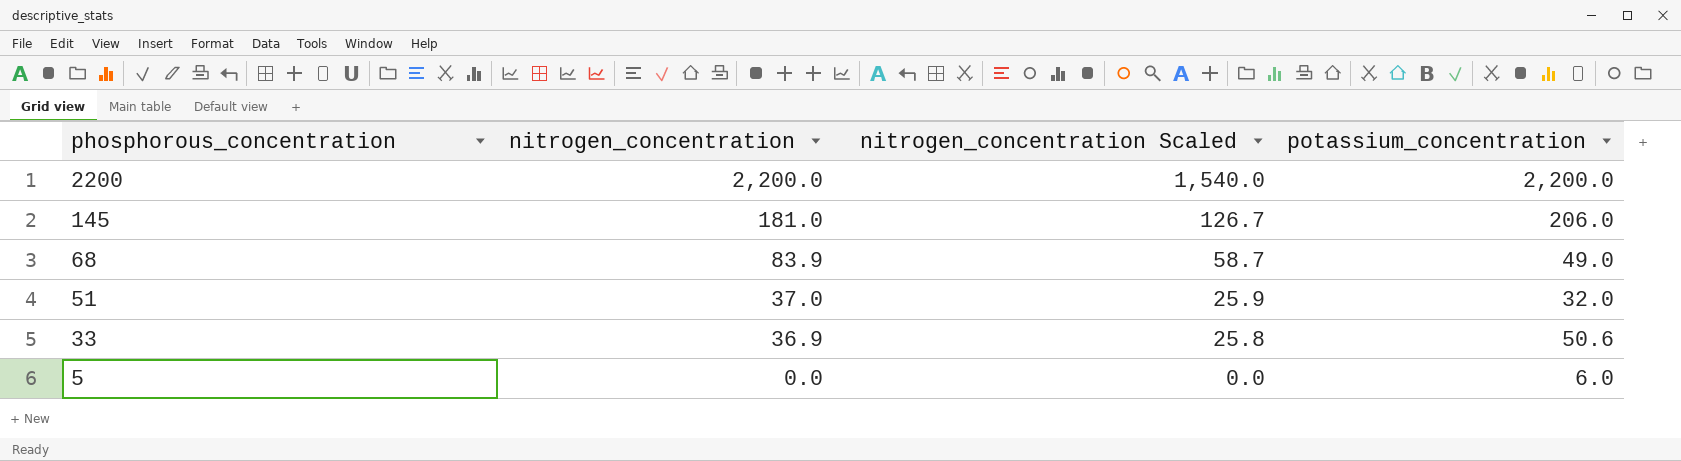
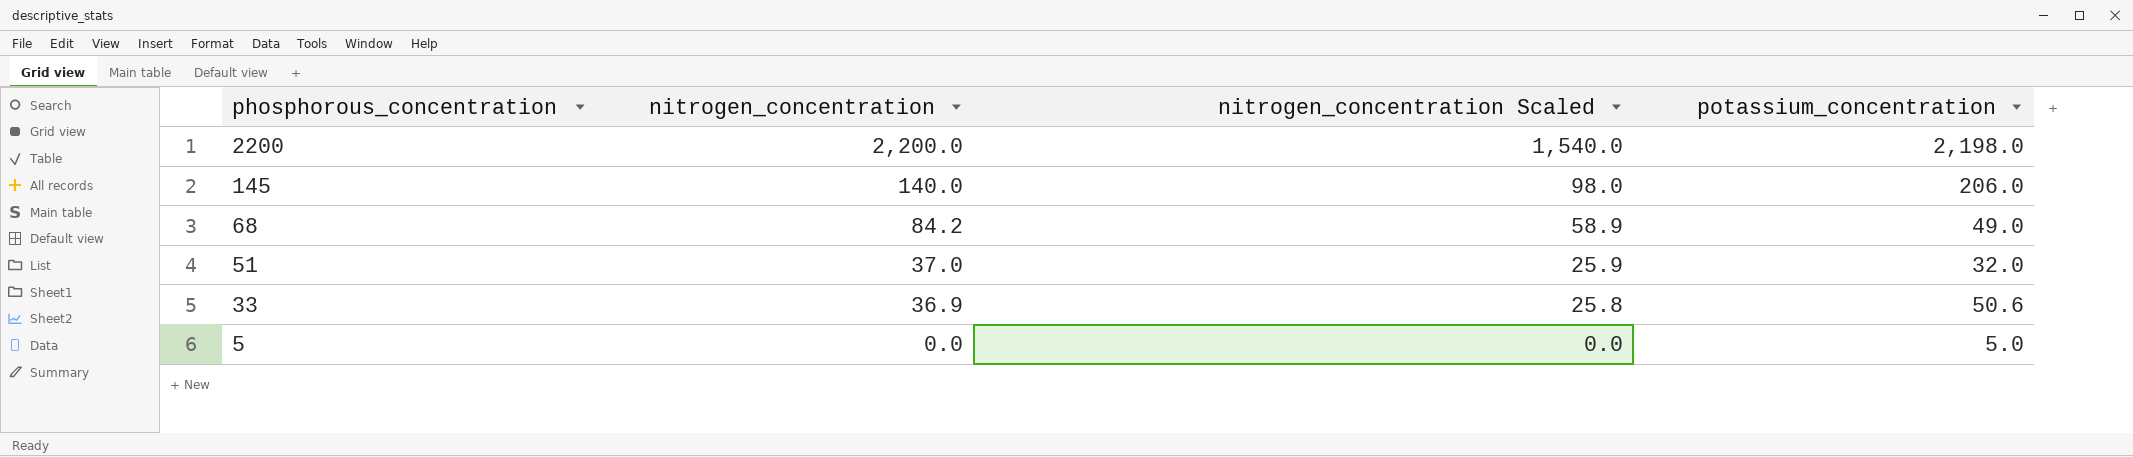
2200 | potassium_concentration: 2,200.0 -> 2,198.0
145 | nitrogen_concentration: 181.0 -> 140.0
145 | nitrogen_concentration Scaled: 126.7 -> 98.0
68 | nitrogen_concentration: 83.9 -> 84.2
68 | nitrogen_concentration Scaled: 58.7 -> 58.9
5 | potassium_concentration: 6.0 -> 5.0

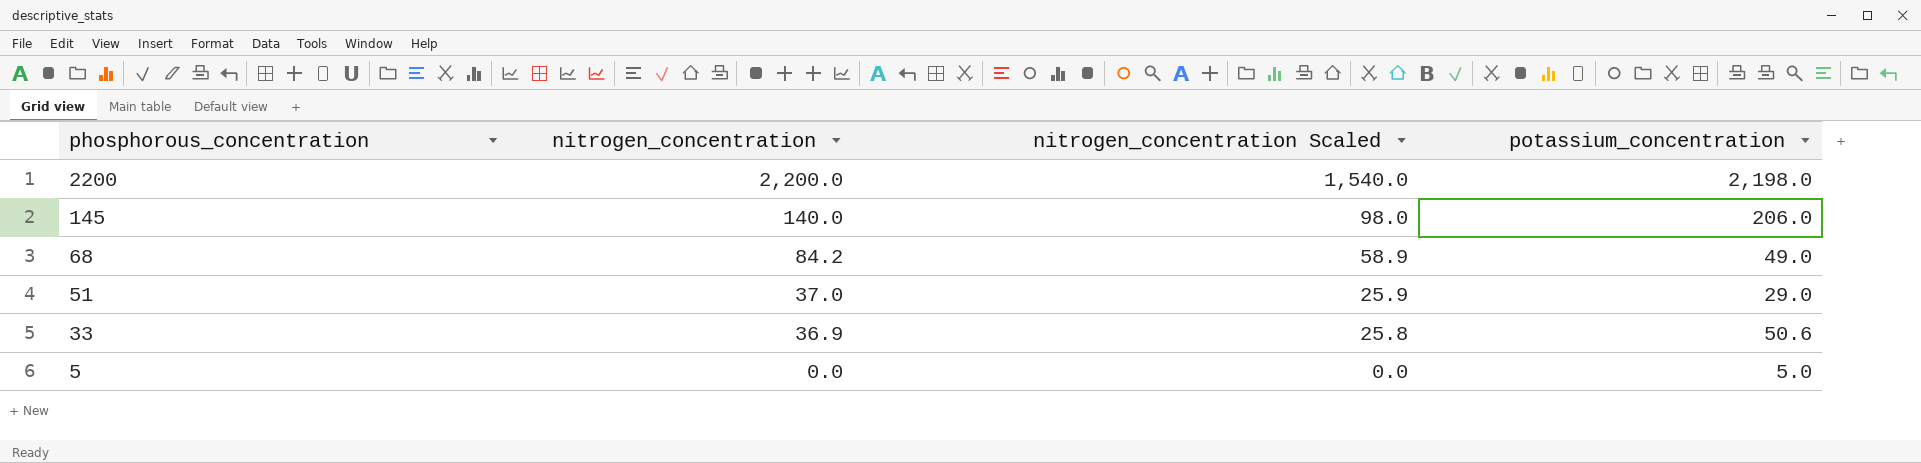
51 | potassium_concentration: 32.0 -> 29.0

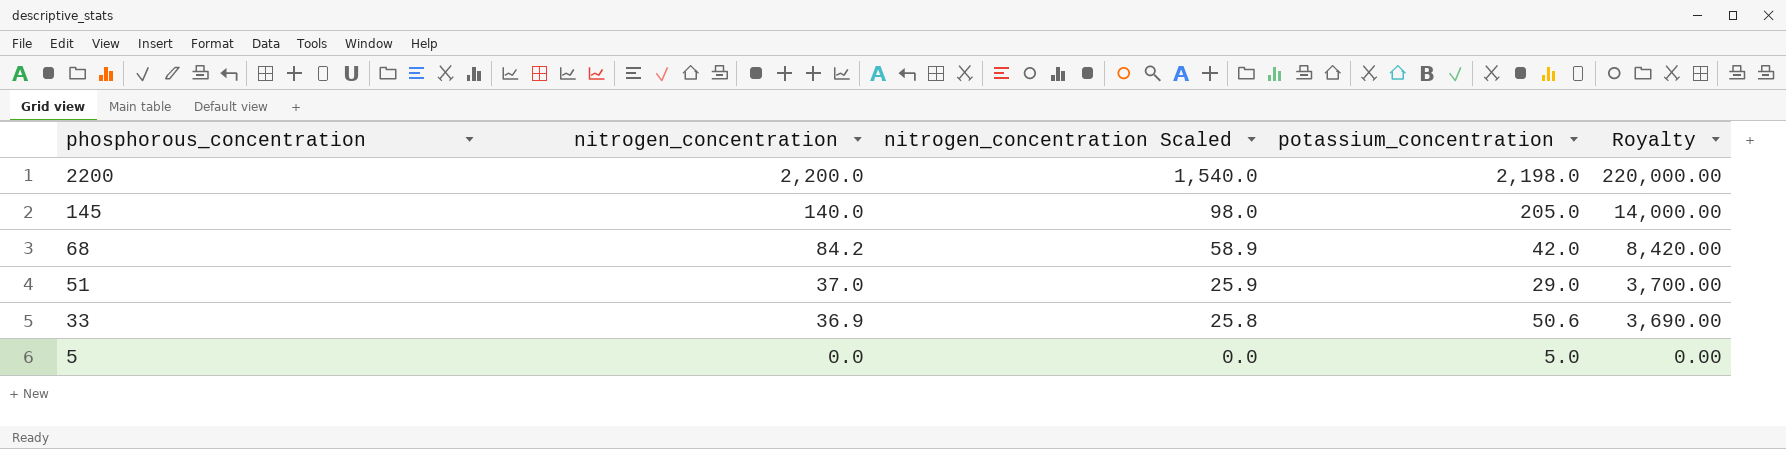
column Royalty | formula: none -> [nitrogen_concentration] * 100
145 | potassium_concentration: 206.0 -> 205.0
68 | potassium_concentration: 49.0 -> 42.0

